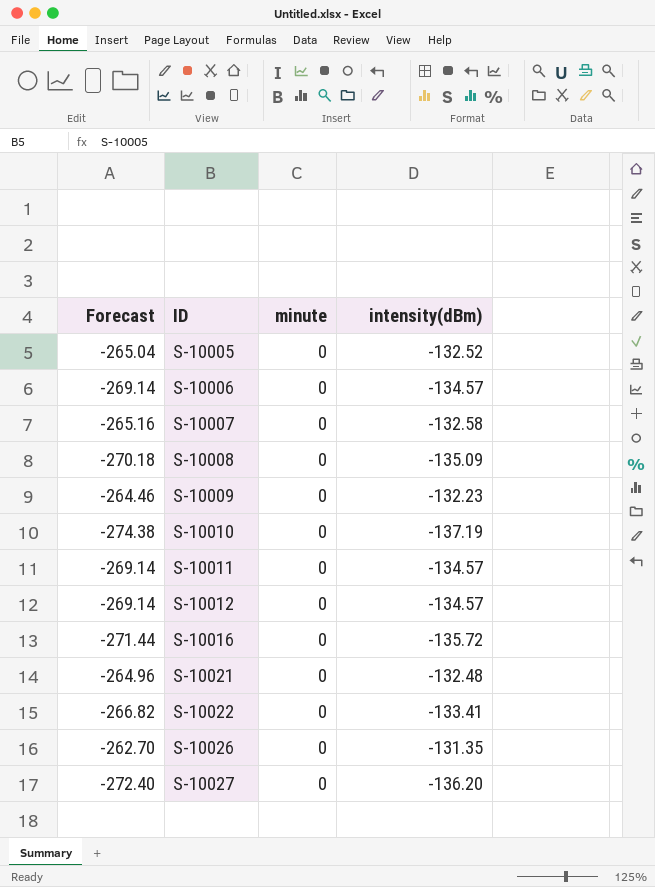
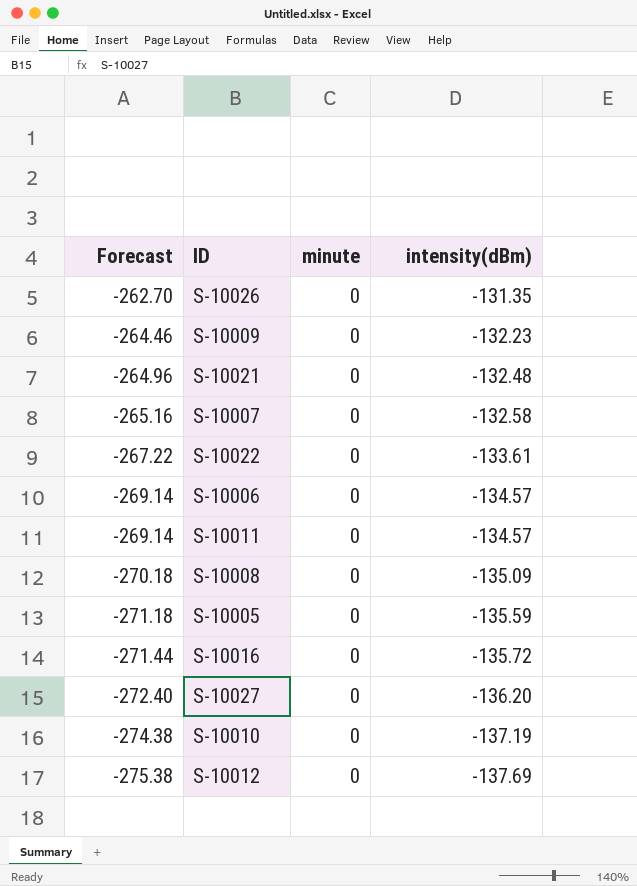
row order: ID ascending -> Forecast descending
S-10022 | Forecast: -266.82 -> -267.22
S-10022 | intensity(dBm): -133.41 -> -133.61
S-10005 | Forecast: -265.04 -> -271.18
S-10005 | intensity(dBm): -132.52 -> -135.59
S-10012 | Forecast: -269.14 -> -275.38
S-10012 | intensity(dBm): -134.57 -> -137.69

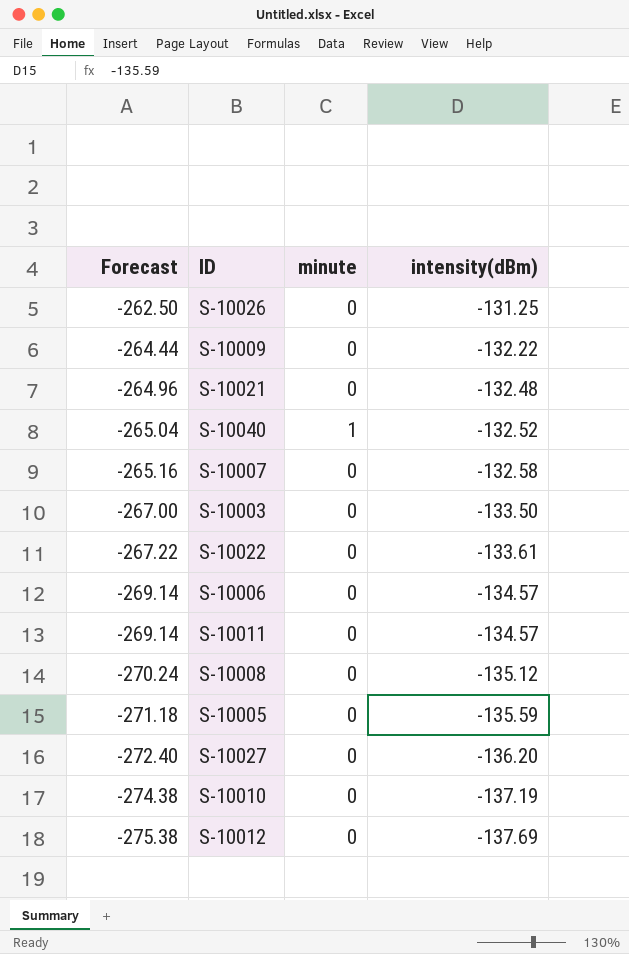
row S-10016: -271.44 | 0 | -135.72 -> none
S-10026 | Forecast: -262.70 -> -262.50
S-10026 | intensity(dBm): -131.35 -> -131.25
S-10009 | Forecast: -264.46 -> -264.44
S-10009 | intensity(dBm): -132.23 -> -132.22
row S-10040: none -> -265.04 | 1 | -132.52
row S-10003: none -> -267.00 | 0 | -133.50
S-10008 | Forecast: -270.18 -> -270.24
S-10008 | intensity(dBm): -135.09 -> -135.12

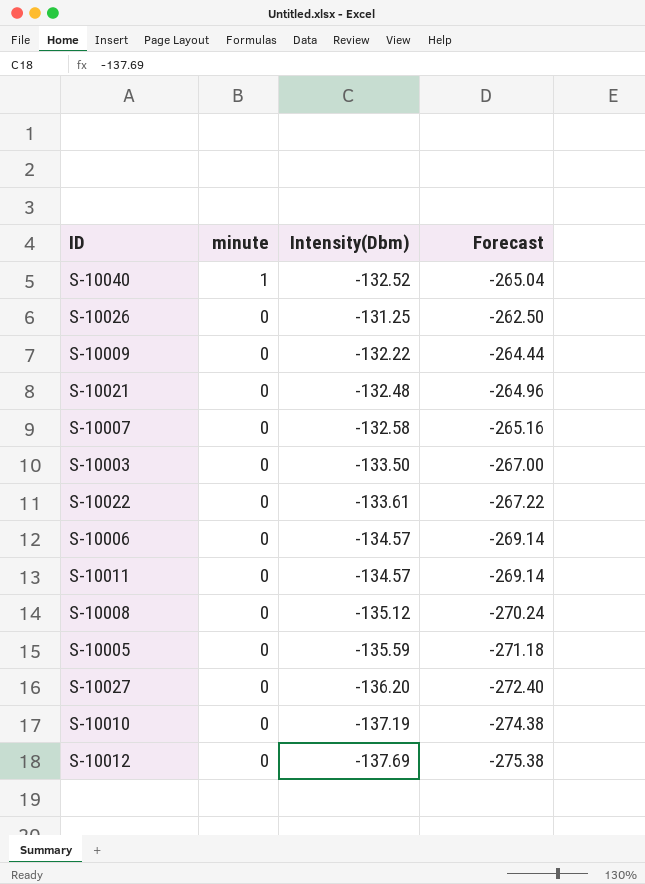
row order: Forecast descending -> minute descending
column name: intensity(dBm) -> Intensity(Dbm)
column Forecast | position: 1 -> 4

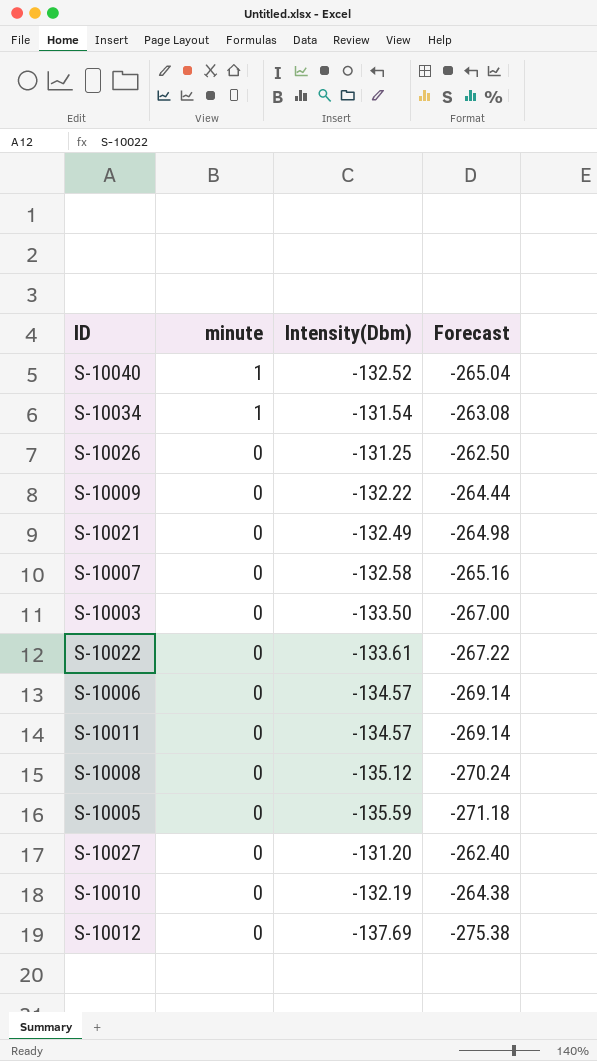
row S-10034: none -> 1 | -131.54 | -263.08
S-10021 | Intensity(Dbm): -132.48 -> -132.49
S-10021 | Forecast: -264.96 -> -264.98
S-10027 | Intensity(Dbm): -136.20 -> -131.20
S-10027 | Forecast: -272.40 -> -262.40
S-10010 | Intensity(Dbm): -137.19 -> -132.19
S-10010 | Forecast: -274.38 -> -264.38

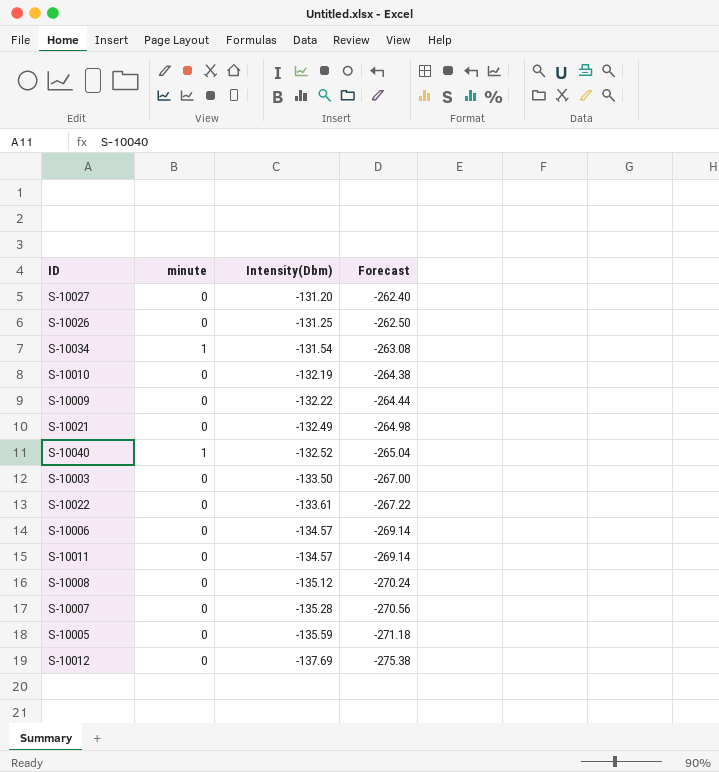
row order: minute descending -> Intensity(Dbm) descending
S-10007 | Intensity(Dbm): -132.58 -> -135.28
S-10007 | Forecast: -265.16 -> -270.56

